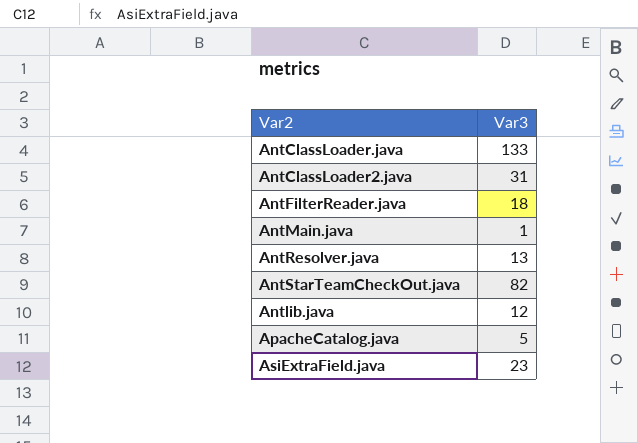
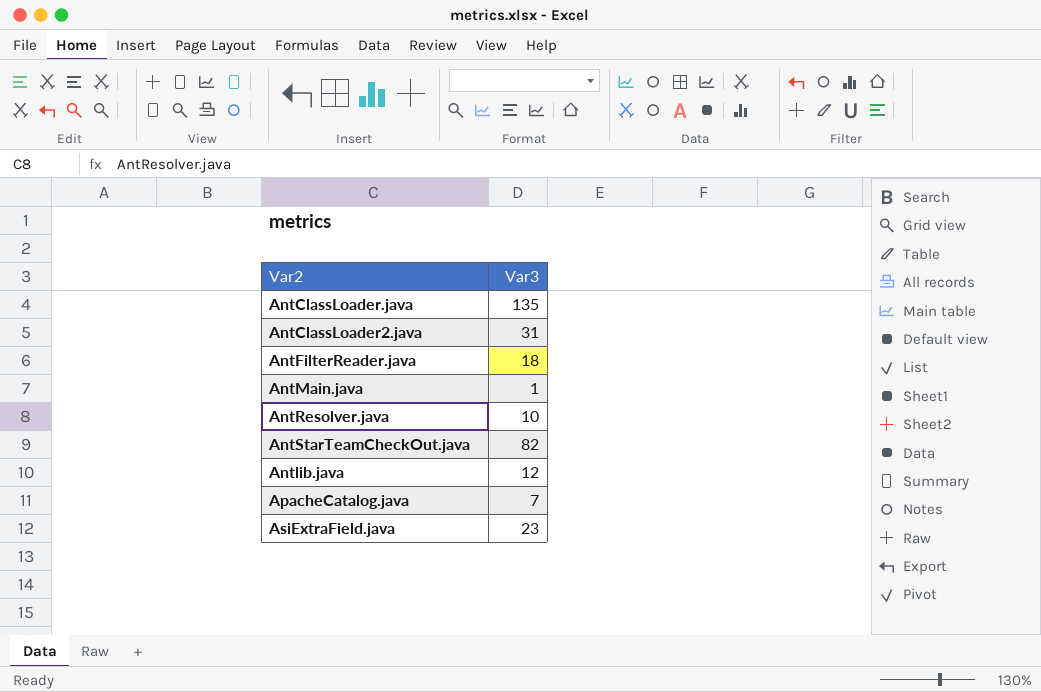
AntClassLoader.java | Var3: 133 -> 135
AntResolver.java | Var3: 13 -> 10
ApacheCatalog.java | Var3: 5 -> 7

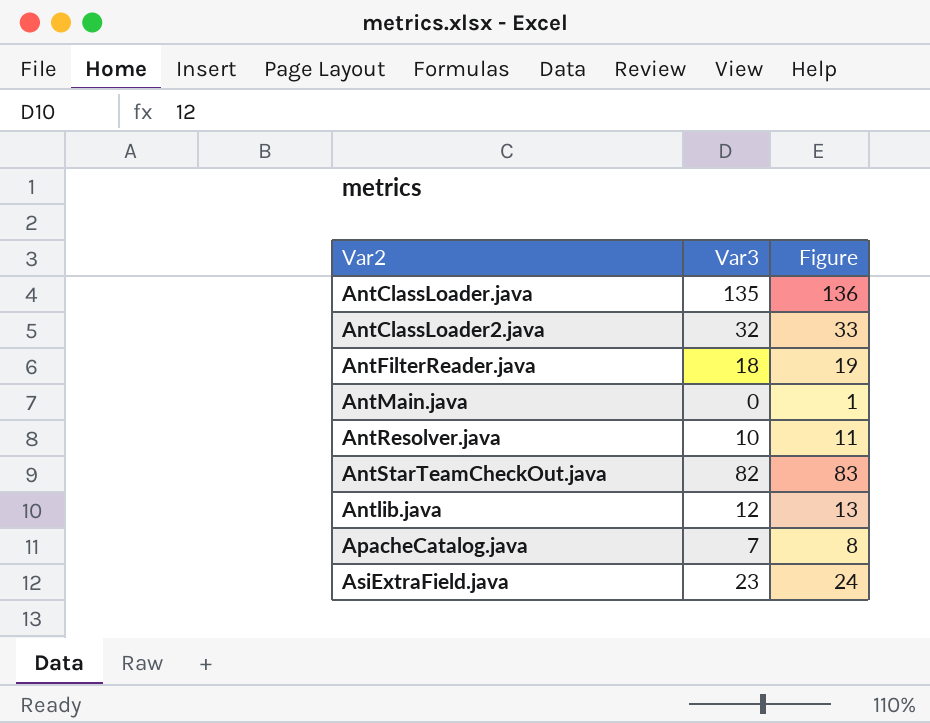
column Figure | formula: none -> [Var3] + 1
AntClassLoader2.java | Var3: 31 -> 32
AntMain.java | Var3: 1 -> 0

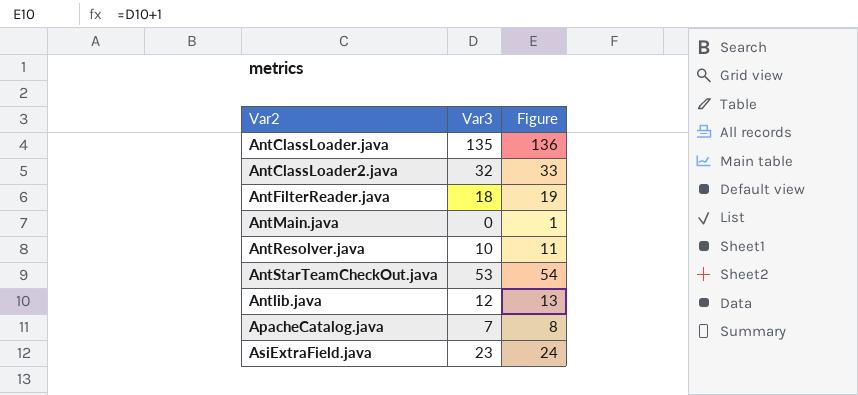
AntStarTeamCheckOut.java | Var3: 82 -> 53
AntStarTeamCheckOut.java | Figure: 83 -> 54

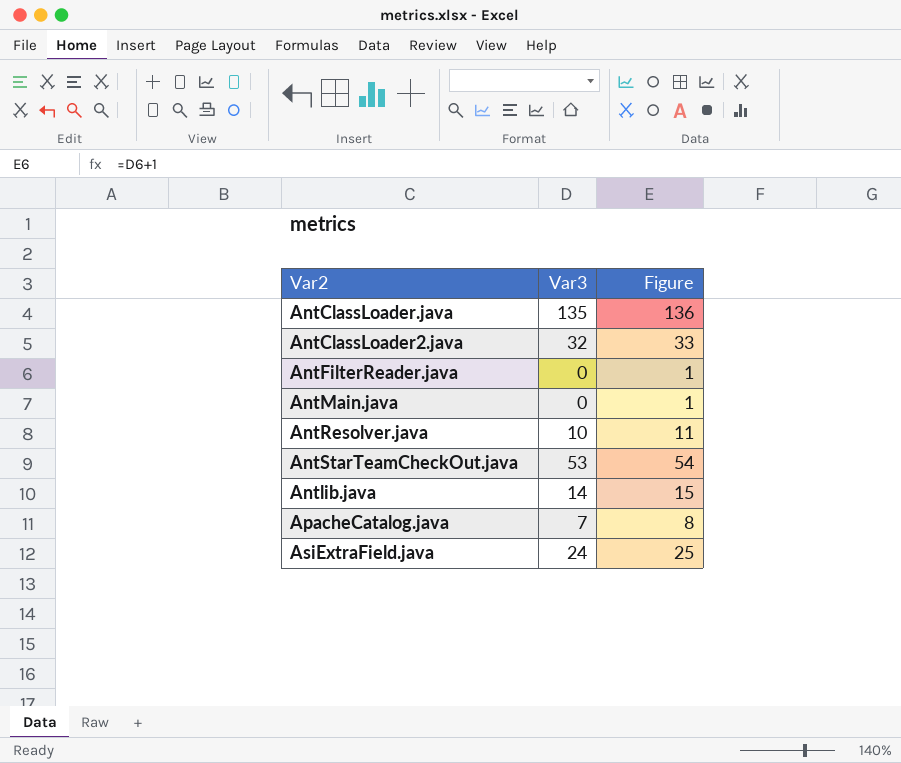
AntFilterReader.java | Var3: 18 -> 0
AntFilterReader.java | Figure: 19 -> 1
Antlib.java | Var3: 12 -> 14
Antlib.java | Figure: 13 -> 15
AsiExtraField.java | Var3: 23 -> 24
AsiExtraField.java | Figure: 24 -> 25

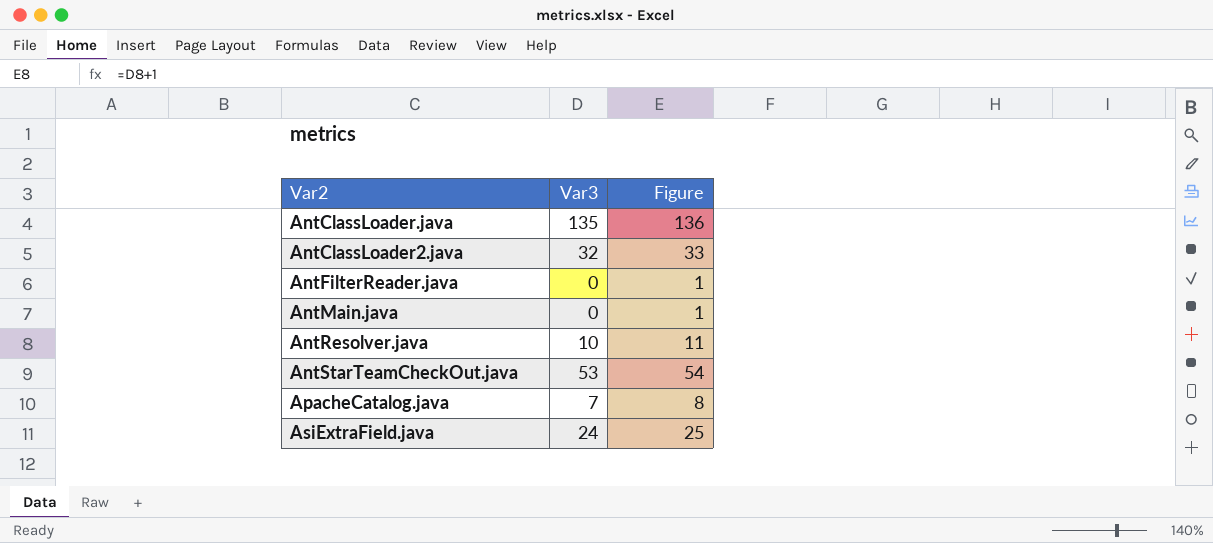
row Antlib.java: 14 | 15 -> none

